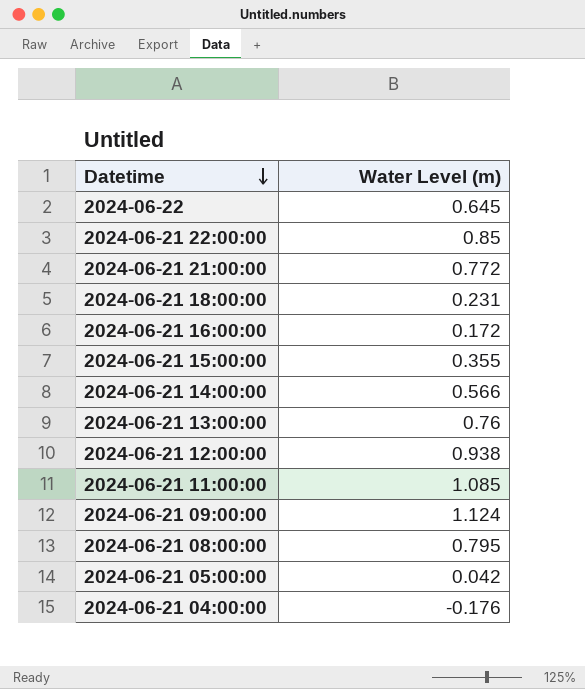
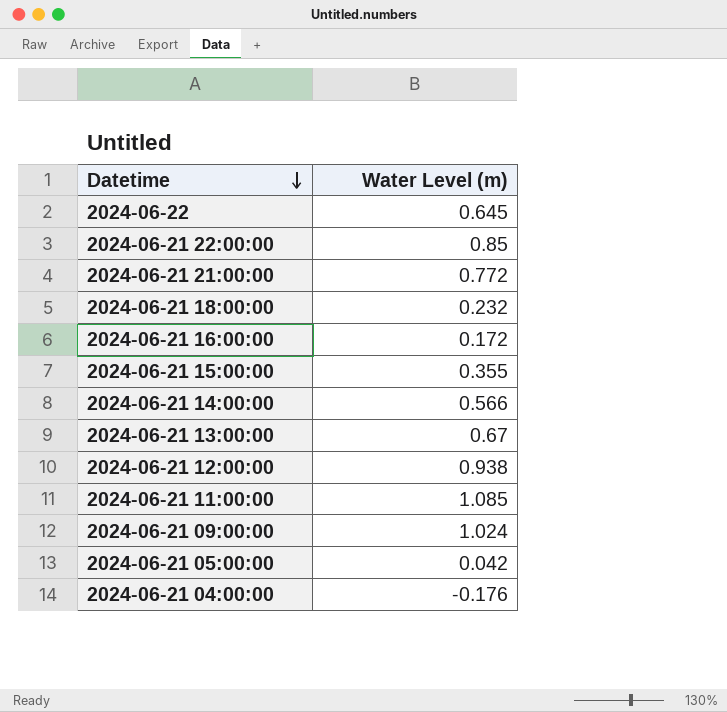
row 2024-06-21 08:00:00: 0.795 -> none
2024-06-21 18:00:00 | Water Level (m): 0.231 -> 0.232
2024-06-21 13:00:00 | Water Level (m): 0.76 -> 0.67
2024-06-21 09:00:00 | Water Level (m): 1.124 -> 1.024

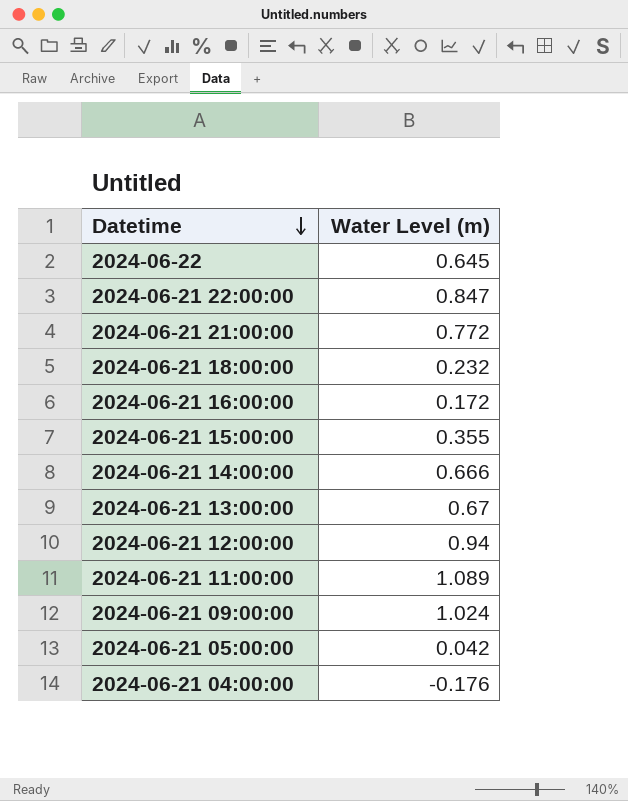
2024-06-21 22:00:00 | Water Level (m): 0.85 -> 0.847
2024-06-21 14:00:00 | Water Level (m): 0.566 -> 0.666
2024-06-21 12:00:00 | Water Level (m): 0.938 -> 0.94
2024-06-21 11:00:00 | Water Level (m): 1.085 -> 1.089

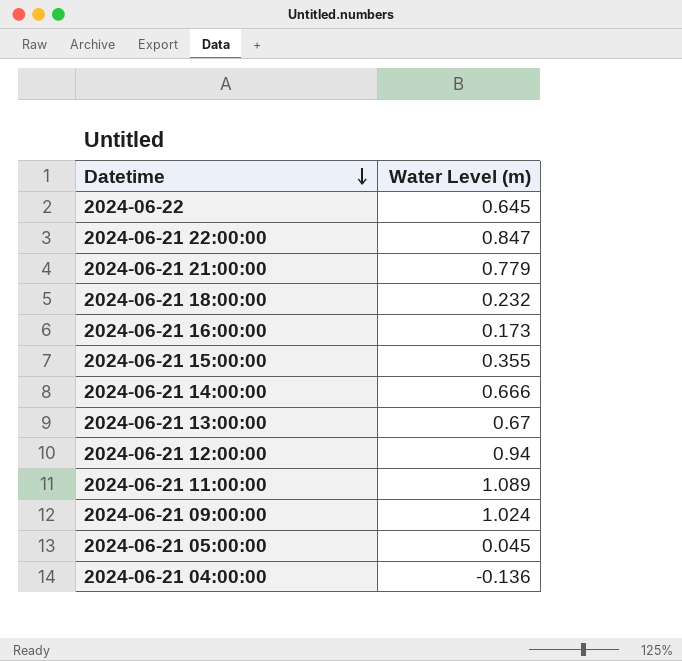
2024-06-21 21:00:00 | Water Level (m): 0.772 -> 0.779
2024-06-21 16:00:00 | Water Level (m): 0.172 -> 0.173
2024-06-21 05:00:00 | Water Level (m): 0.042 -> 0.045
2024-06-21 04:00:00 | Water Level (m): -0.176 -> -0.136

